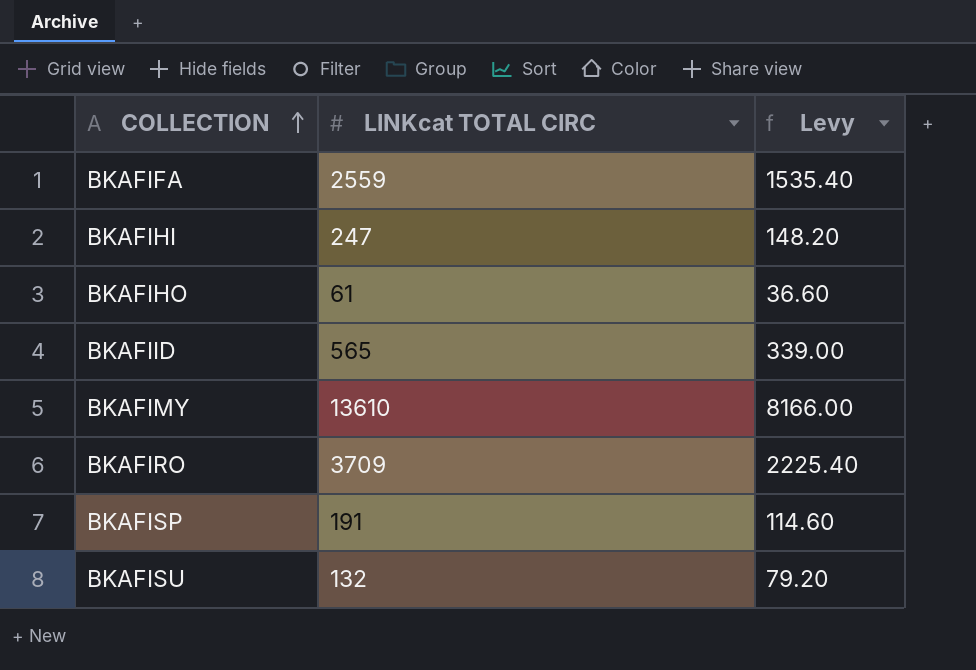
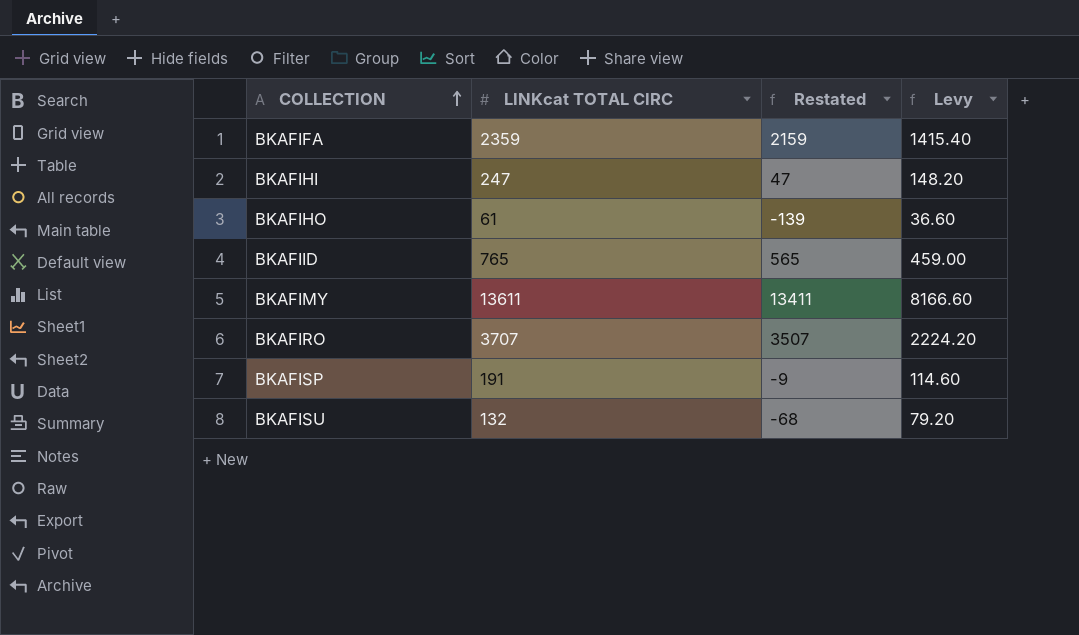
column Restated | formula: none -> [LINKcat TOTAL CIRC] - 200
BKAFIFA | LINKcat TOTAL CIRC: 2559 -> 2359
BKAFIFA | Levy: 1535.40 -> 1415.40
BKAFIID | LINKcat TOTAL CIRC: 565 -> 765
BKAFIID | Levy: 339.00 -> 459.00
BKAFIMY | LINKcat TOTAL CIRC: 13610 -> 13611
BKAFIMY | Levy: 8166.00 -> 8166.60
BKAFIRO | LINKcat TOTAL CIRC: 3709 -> 3707
BKAFIRO | Levy: 2225.40 -> 2224.20

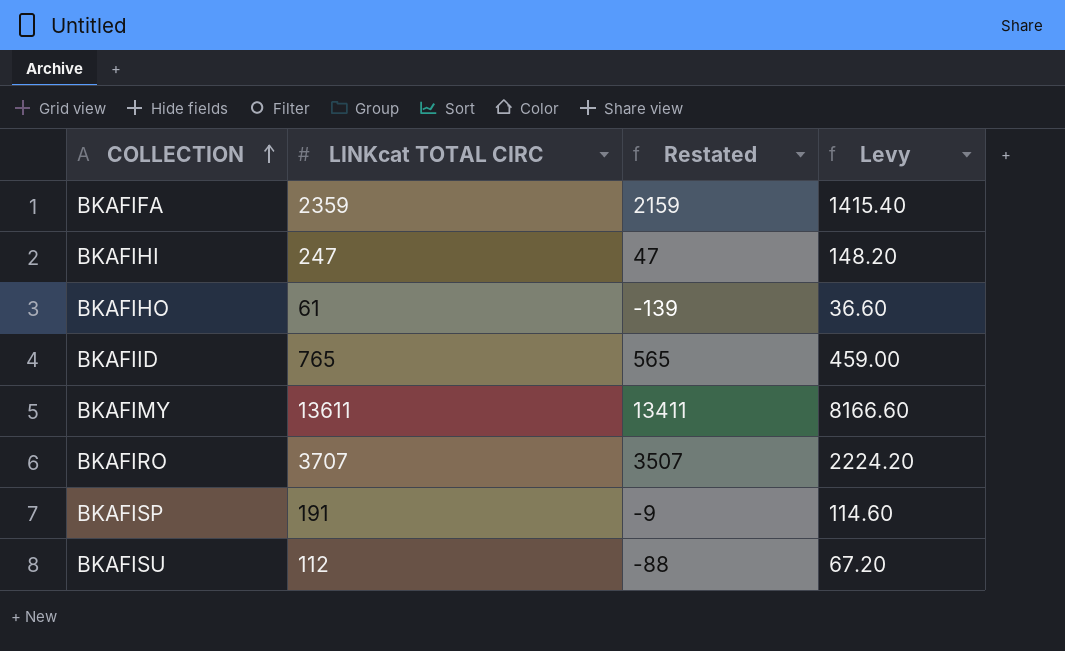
BKAFISU | LINKcat TOTAL CIRC: 132 -> 112
BKAFISU | Restated: -68 -> -88
BKAFISU | Levy: 79.20 -> 67.20

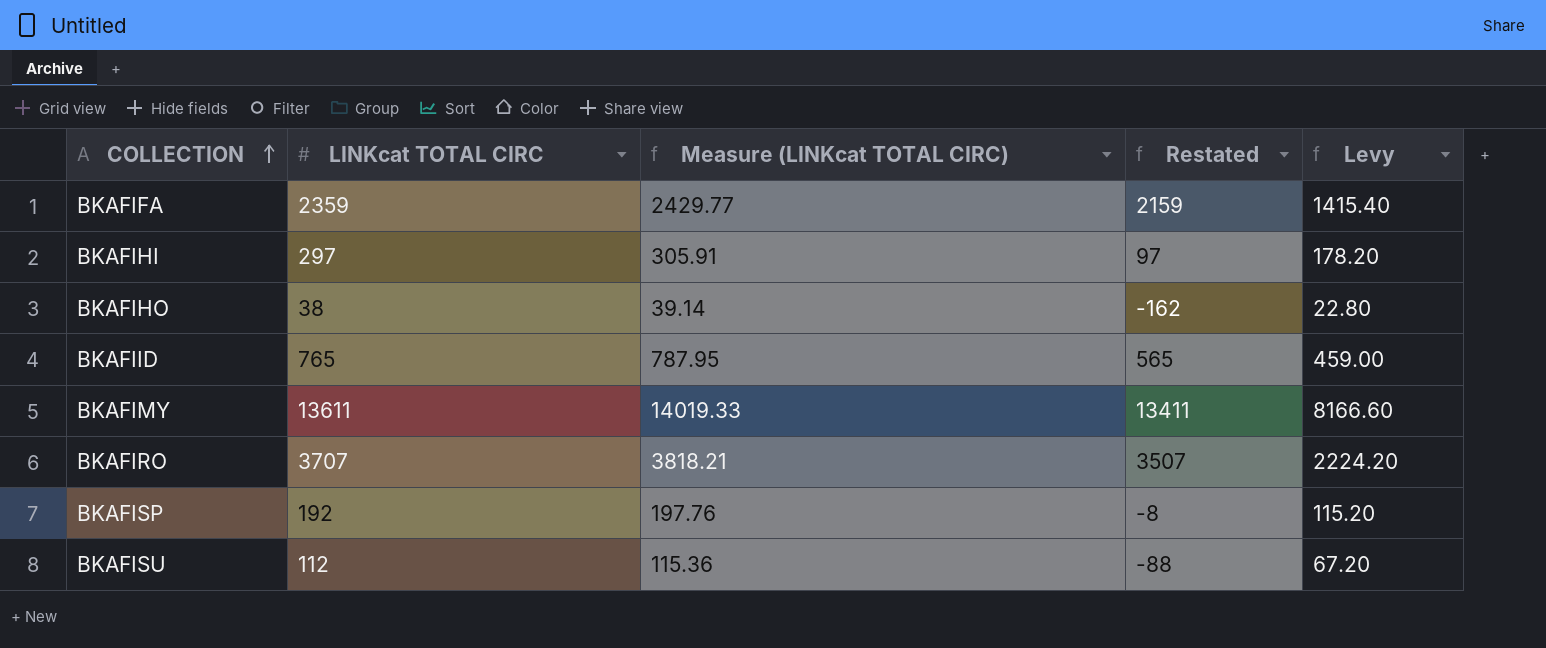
column Measure (LINKcat TOTAL CIRC) | formula: none -> [LINKcat TOTAL CIRC] * 1.03
BKAFIHI | LINKcat TOTAL CIRC: 247 -> 297
BKAFIHI | Restated: 47 -> 97
BKAFIHI | Levy: 148.20 -> 178.20
BKAFIHO | LINKcat TOTAL CIRC: 61 -> 38
BKAFIHO | Restated: -139 -> -162
BKAFIHO | Levy: 36.60 -> 22.80
BKAFISP | LINKcat TOTAL CIRC: 191 -> 192
BKAFISP | Restated: -9 -> -8
BKAFISP | Levy: 114.60 -> 115.20

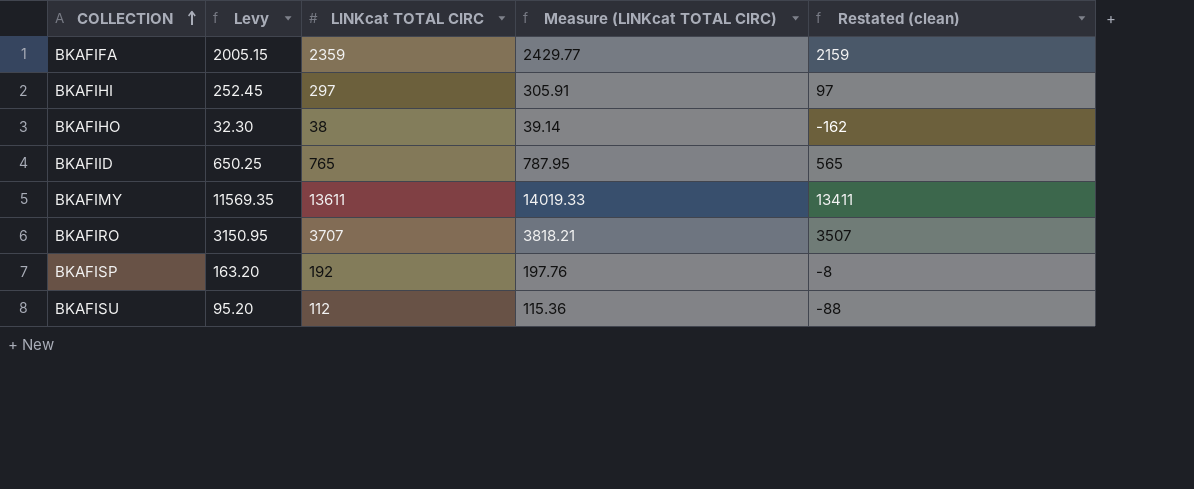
column Levy | formula: [LINKcat TOTAL CIRC] * 0.6 -> [LINKcat TOTAL CIRC] * 0.85
column Levy | position: 5 -> 2
column name: Restated -> Restated (clean)

